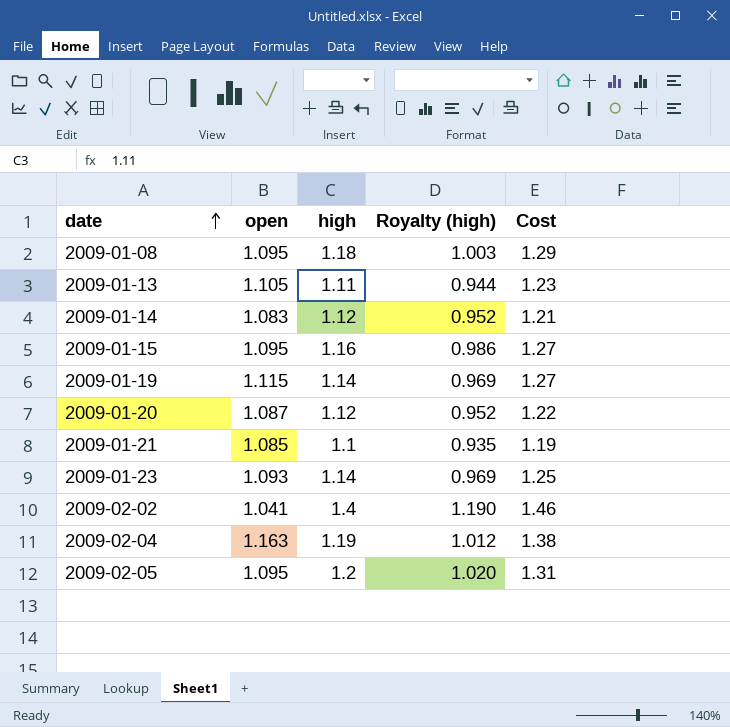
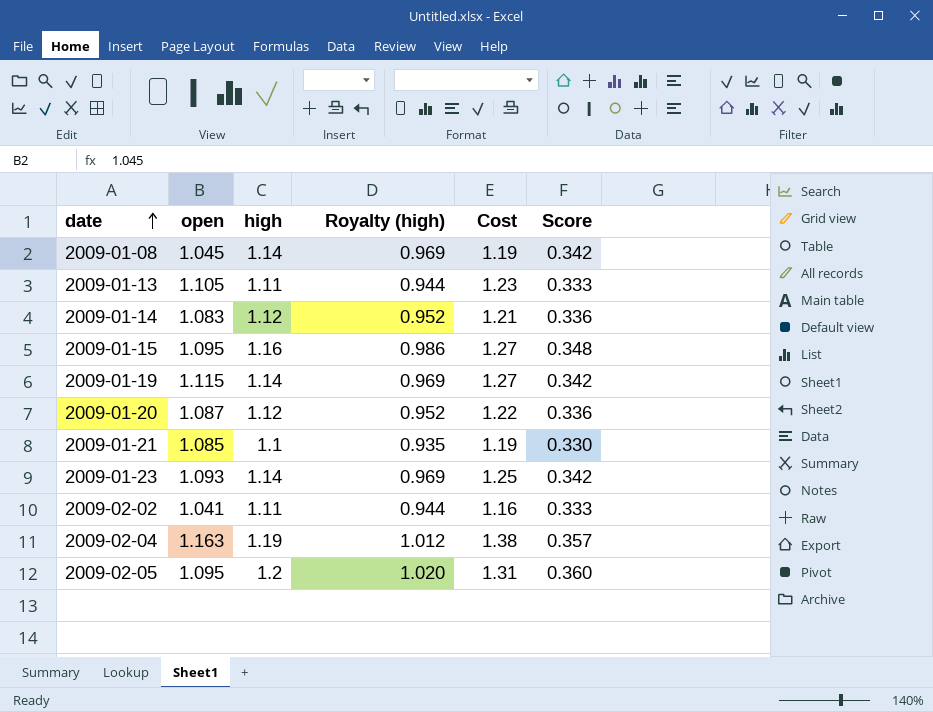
column Score | formula: none -> [high] * 0.3
2009-01-08 | open: 1.095 -> 1.045
2009-01-08 | high: 1.18 -> 1.14
2009-01-08 | Royalty (high): 1.003 -> 0.969
2009-01-08 | Cost: 1.29 -> 1.19
2009-02-02 | high: 1.4 -> 1.11
2009-02-02 | Royalty (high): 1.190 -> 0.944
2009-02-02 | Cost: 1.46 -> 1.16

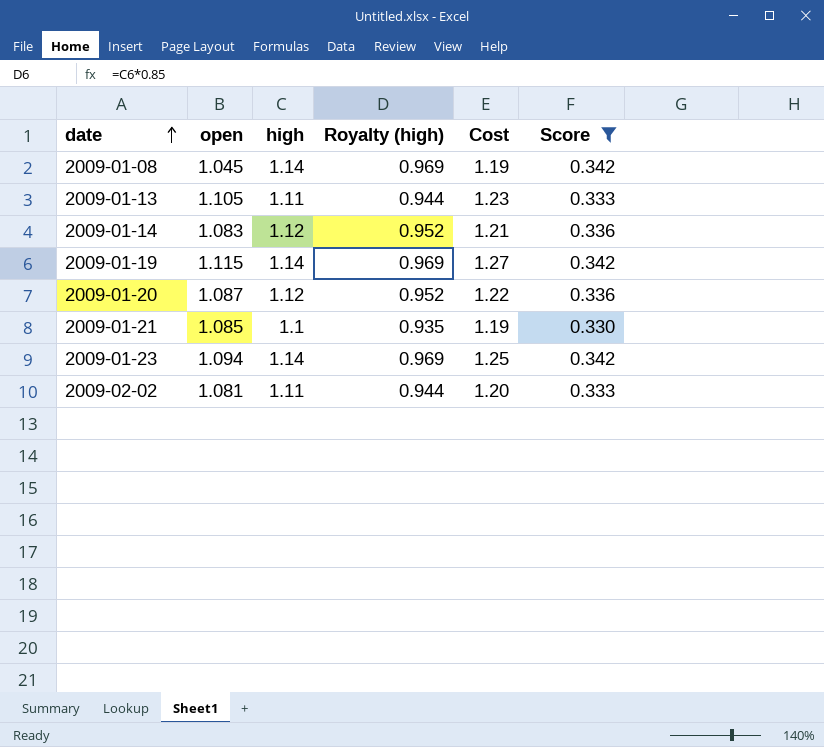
filter: none -> Score <= 0.342
2009-01-23 | open: 1.093 -> 1.094
2009-02-02 | open: 1.041 -> 1.081
2009-02-02 | Cost: 1.16 -> 1.20

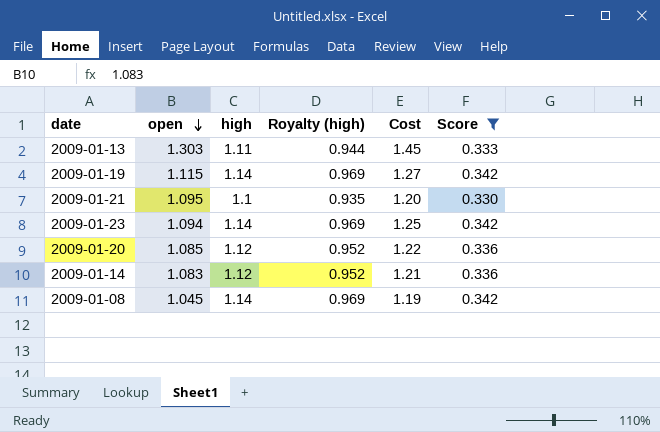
row order: date ascending -> open descending
row 2009-02-02: 1.081 | 1.11 | 0.944 | 1.20 | 0.333 -> none
2009-01-13 | open: 1.105 -> 1.303
2009-01-13 | Cost: 1.23 -> 1.45
2009-01-21 | open: 1.085 -> 1.095
2009-01-21 | Cost: 1.19 -> 1.20
2009-01-20 | open: 1.087 -> 1.085

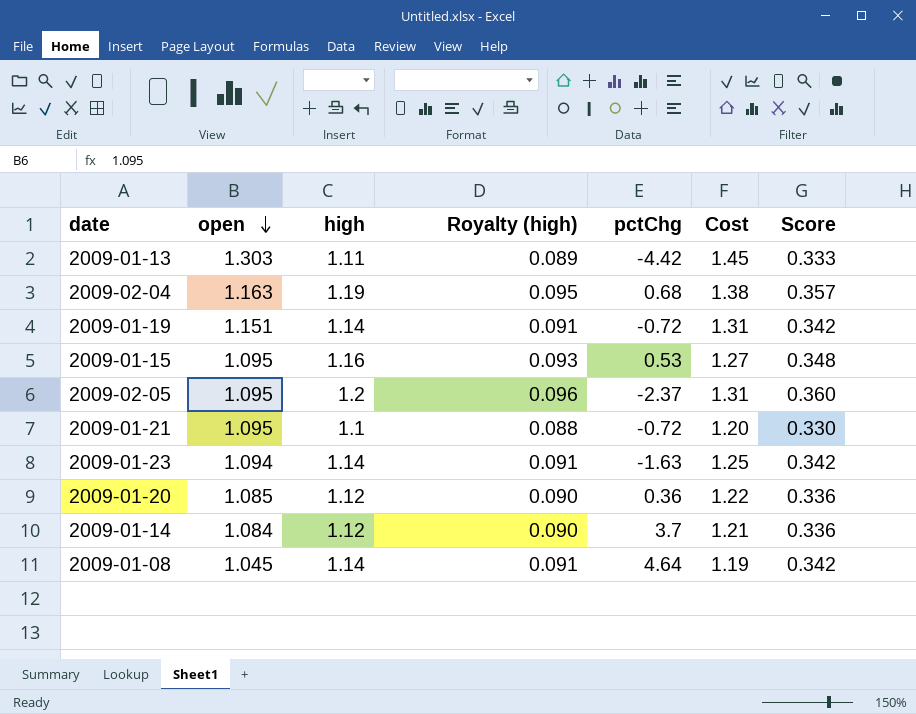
filter: Score <= 0.342 -> none
column Royalty (high) | formula: [high] * 0.85 -> [high] * 0.08
column pctChg | position: none -> 5
2009-01-19 | open: 1.115 -> 1.151
2009-01-19 | Cost: 1.27 -> 1.31
2009-01-14 | open: 1.083 -> 1.084

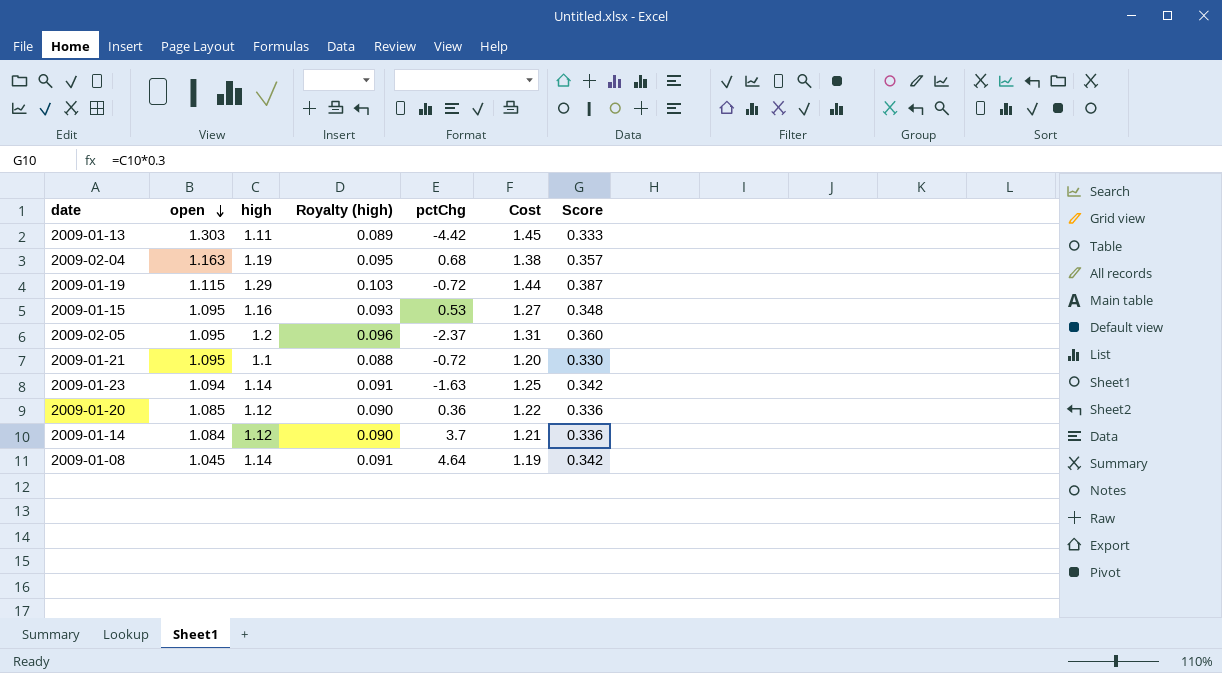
2009-01-19 | open: 1.151 -> 1.115
2009-01-19 | high: 1.14 -> 1.29
2009-01-19 | Royalty (high): 0.091 -> 0.103
2009-01-19 | Cost: 1.31 -> 1.44
2009-01-19 | Score: 0.342 -> 0.387

